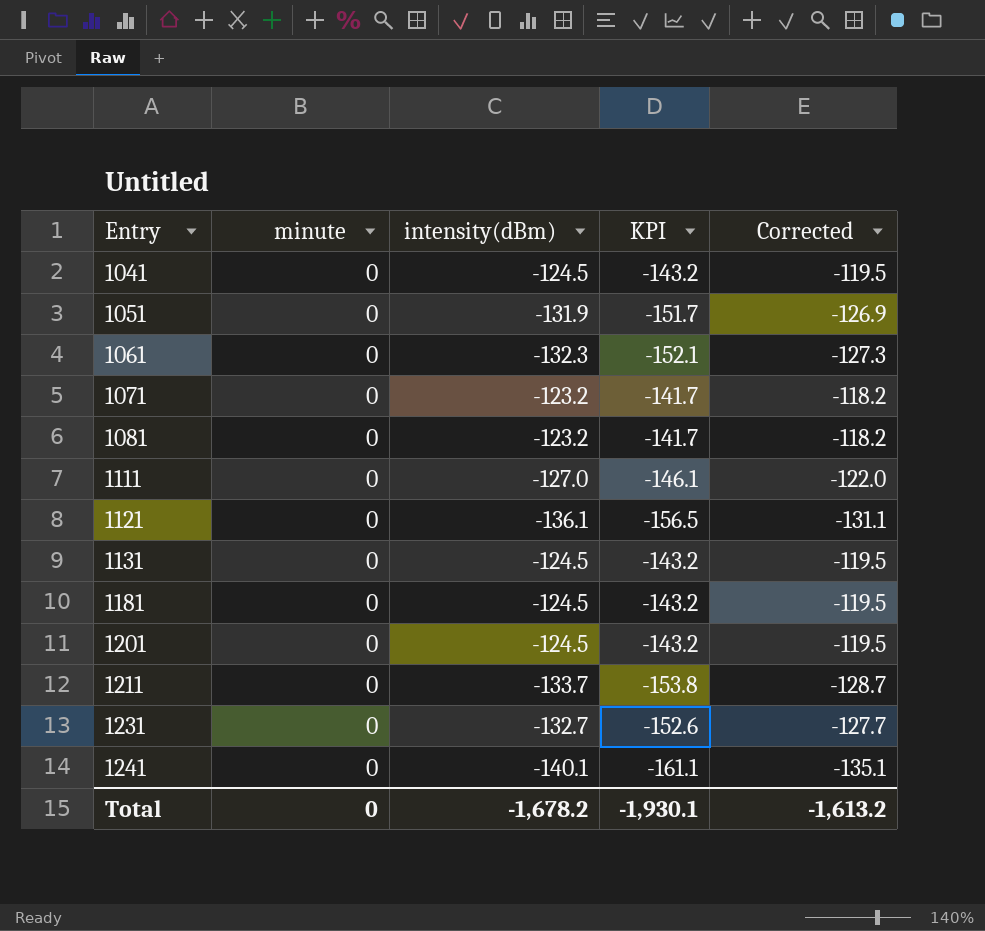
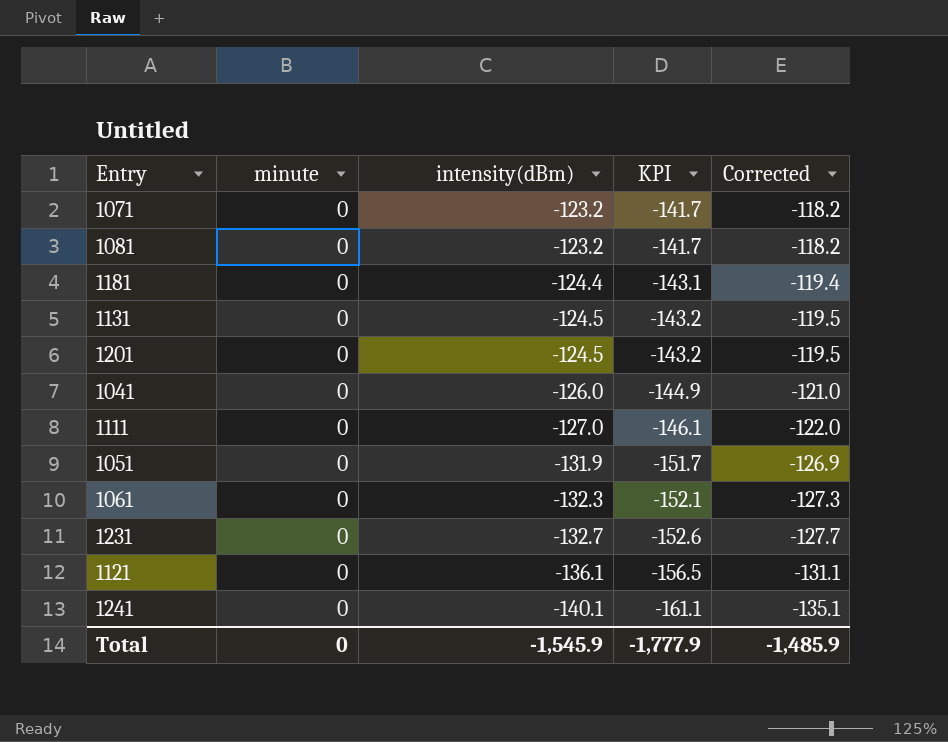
row order: Entry ascending -> intensity(dBm) descending
row 1211: 0 | -133.7 | -153.8 | -128.7 -> none
1181 | intensity(dBm): -124.5 -> -124.4
1181 | KPI: -143.2 -> -143.1
1181 | Corrected: -119.5 -> -119.4
1041 | intensity(dBm): -124.5 -> -126.0
1041 | KPI: -143.2 -> -144.9
1041 | Corrected: -119.5 -> -121.0
Total | intensity(dBm): -1,678.2 -> -1,545.9
Total | KPI: -1,930.1 -> -1,777.9
Total | Corrected: -1,613.2 -> -1,485.9

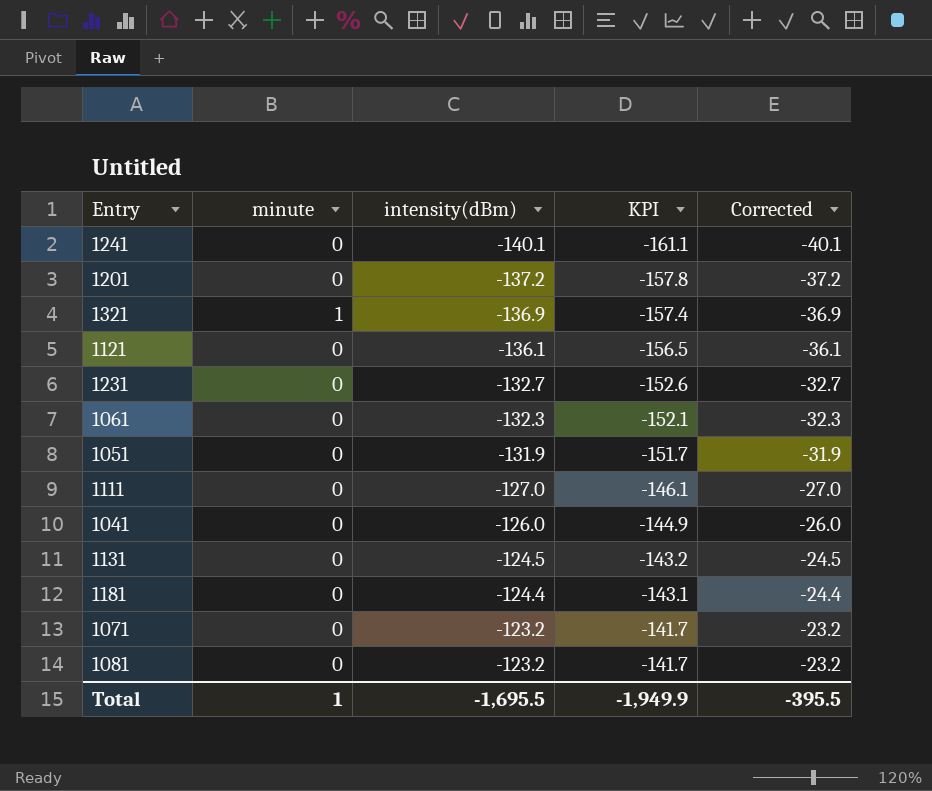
row order: intensity(dBm) descending -> intensity(dBm) ascending
column Corrected | formula: [intensity(dBm)] + 5 -> [intensity(dBm)] + 100
1201 | intensity(dBm): -124.5 -> -137.2
1201 | KPI: -143.2 -> -157.8
row 1321: none -> 1 | -136.9 | -157.4 | -36.9
Total | minute: 0 -> 1
Total | intensity(dBm): -1,545.9 -> -1,695.5
Total | KPI: -1,777.9 -> -1,949.9
Total | Corrected: -1,485.9 -> -395.5

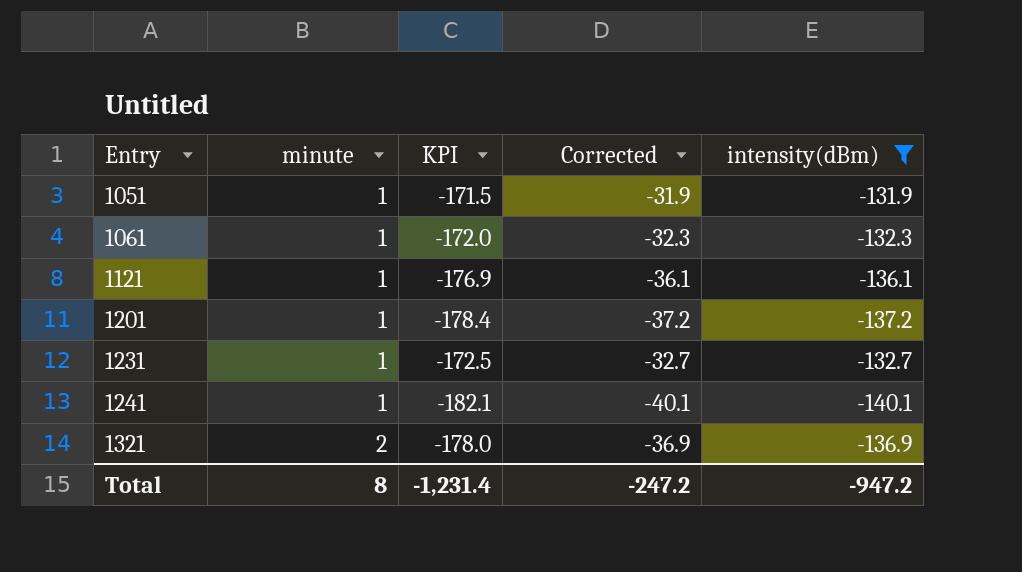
filter: none -> intensity(dBm) <= -131.9
row order: intensity(dBm) ascending -> Entry ascending
column KPI | formula: [intensity(dBm)] * 1.15 -> [intensity(dBm)] * 1.3
column intensity(dBm) | position: 3 -> 5
1051 | minute: 0 -> 1
1061 | minute: 0 -> 1
1121 | minute: 0 -> 1
1201 | minute: 0 -> 1
1231 | minute: 0 -> 1
1241 | minute: 0 -> 1
1321 | minute: 1 -> 2
Total | minute: 1 -> 8
Total | KPI: -1,949.9 -> -1,231.4
Total | Corrected: -395.5 -> -247.2
Total | intensity(dBm): -1,695.5 -> -947.2

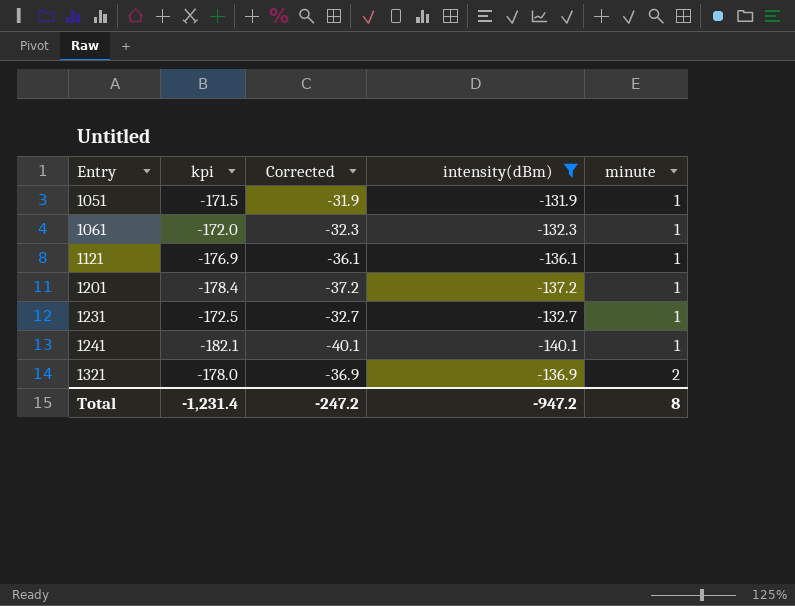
column name: KPI -> kpi
column minute | position: 2 -> 5

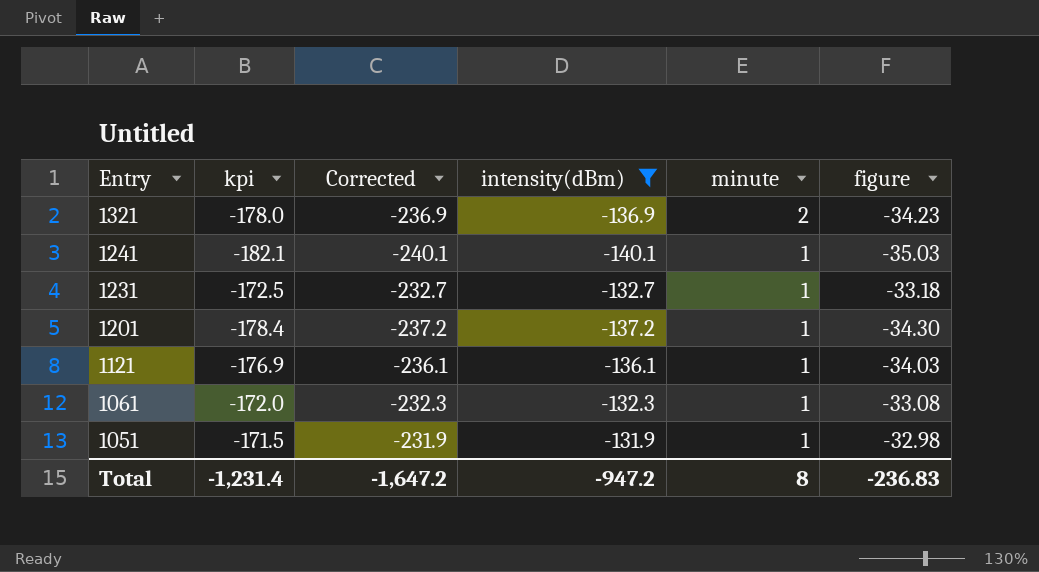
row order: Entry ascending -> Entry descending
column Corrected | formula: [intensity(dBm)] + 100 -> [intensity(dBm)] - 100
column figure | formula: none -> [intensity(dBm)] * 0.25
Total | Corrected: -247.2 -> -1,647.2

